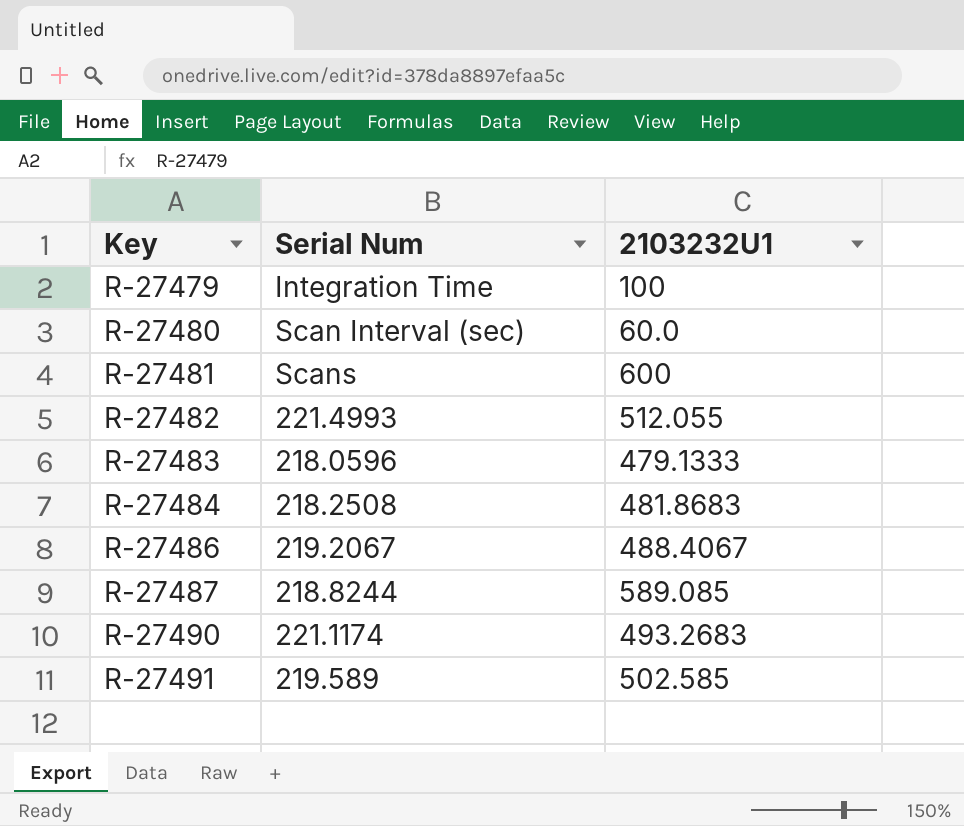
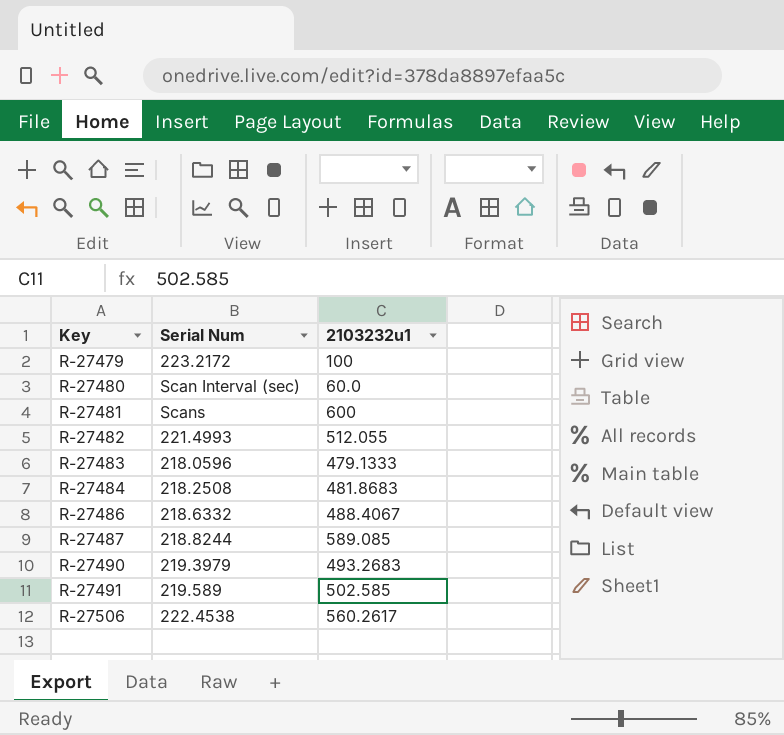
column name: 2103232U1 -> 2103232u1
R-27479 | Serial Num: Integration Time -> 223.2172
R-27486 | Serial Num: 219.2067 -> 218.6332
R-27490 | Serial Num: 221.1174 -> 219.3979
row R-27506: none -> 222.4538 | 560.2617

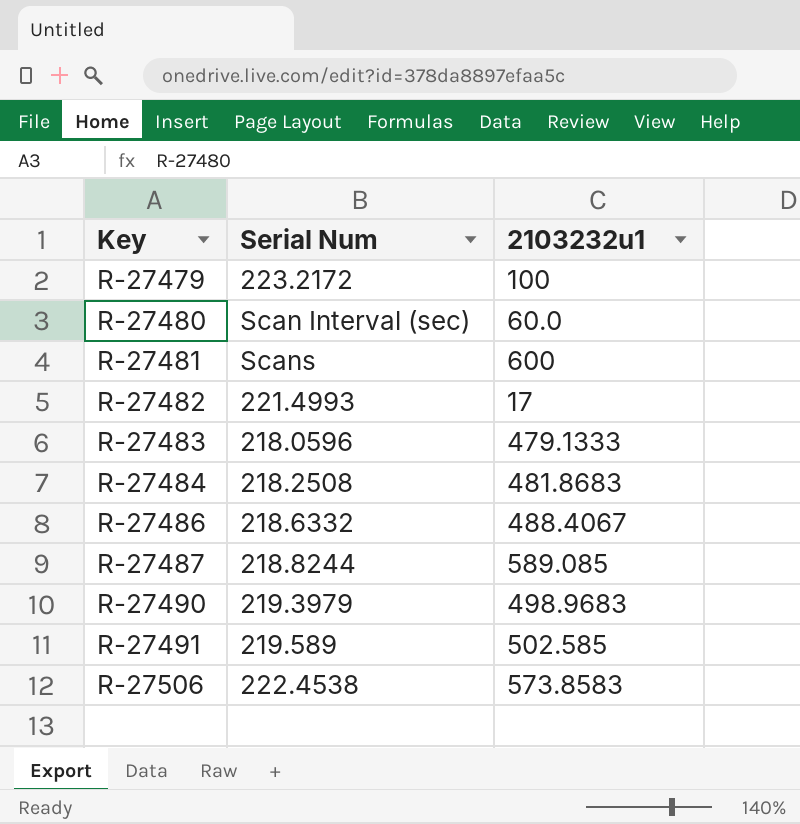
R-27482 | 2103232u1: 512.055 -> 17
R-27490 | 2103232u1: 493.2683 -> 498.9683
R-27506 | 2103232u1: 560.2617 -> 573.8583

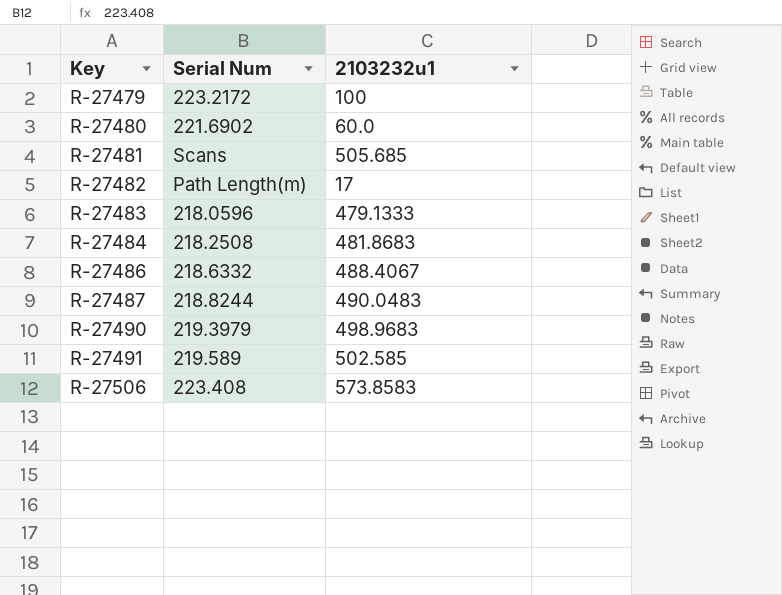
R-27480 | Serial Num: Scan Interval (sec) -> 221.6902
R-27481 | 2103232u1: 600 -> 505.685
R-27482 | Serial Num: 221.4993 -> Path Length(m)
R-27487 | 2103232u1: 589.085 -> 490.0483
R-27506 | Serial Num: 222.4538 -> 223.408

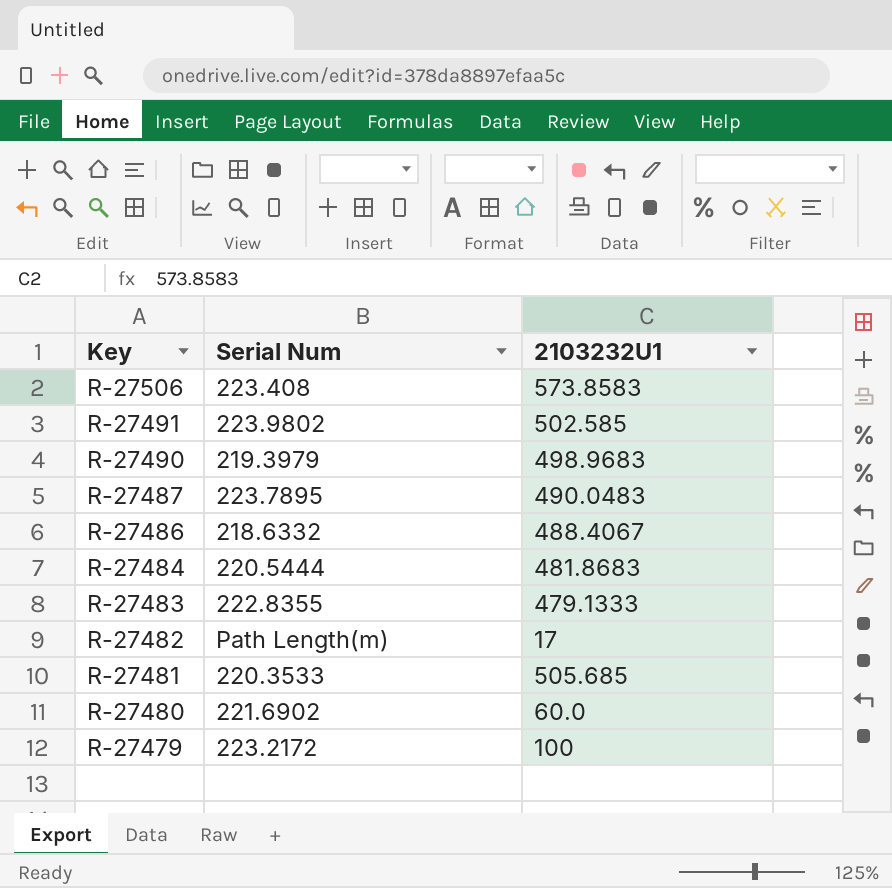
row order: Key ascending -> Key descending
column name: 2103232u1 -> 2103232U1
R-27491 | Serial Num: 219.589 -> 223.9802
R-27487 | Serial Num: 218.8244 -> 223.7895
R-27484 | Serial Num: 218.2508 -> 220.5444
R-27483 | Serial Num: 218.0596 -> 222.8355
R-27481 | Serial Num: Scans -> 220.3533

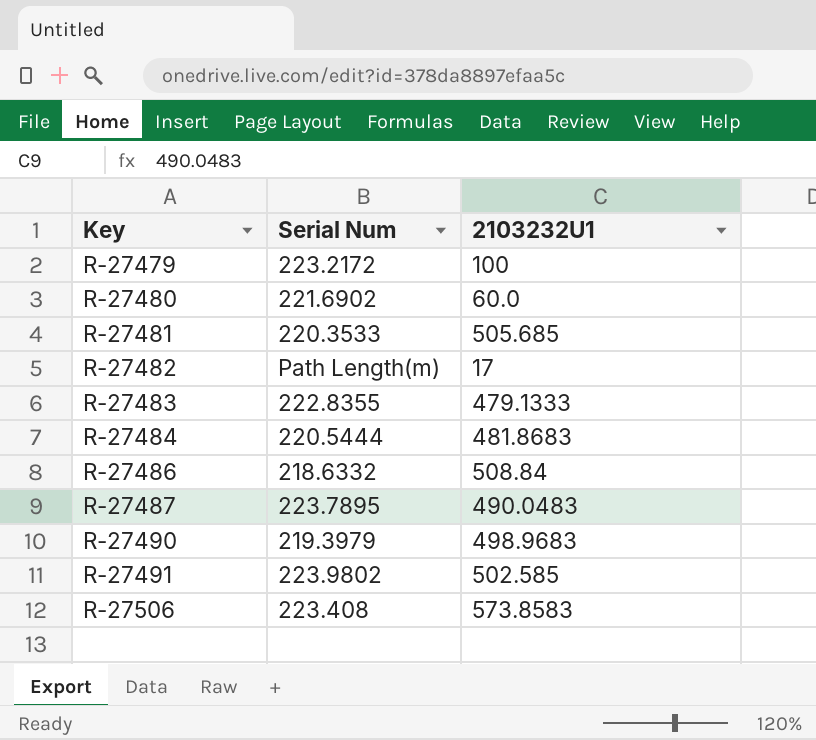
row order: Key descending -> Key ascending
R-27486 | 2103232U1: 488.4067 -> 508.84

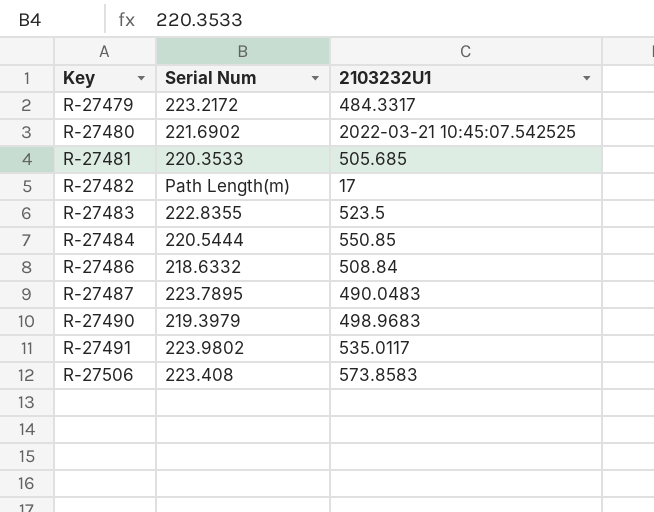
R-27479 | 2103232U1: 100 -> 484.3317
R-27480 | 2103232U1: 60.0 -> 2022-03-21 10:45:07.542525
R-27483 | 2103232U1: 479.1333 -> 523.5
R-27484 | 2103232U1: 481.8683 -> 550.85
R-27491 | 2103232U1: 502.585 -> 535.0117

